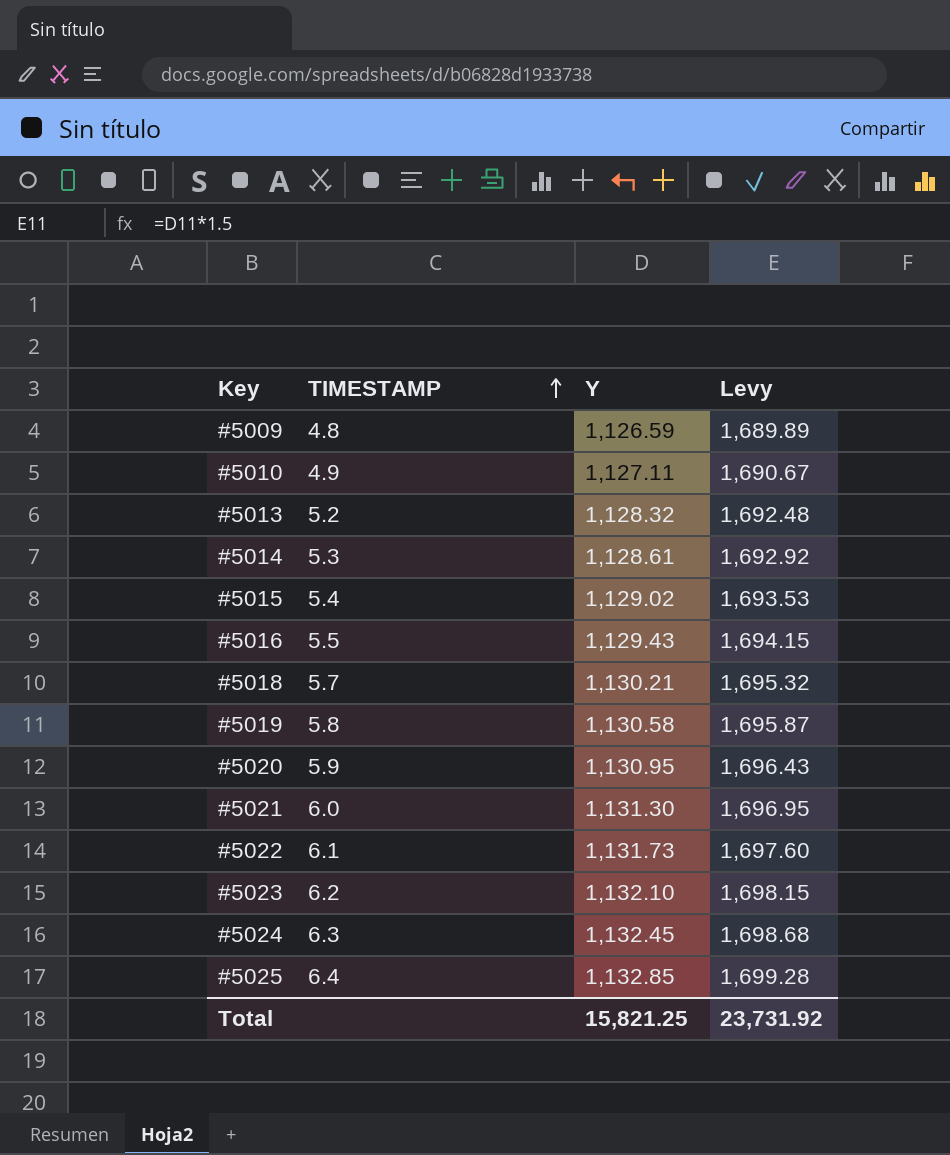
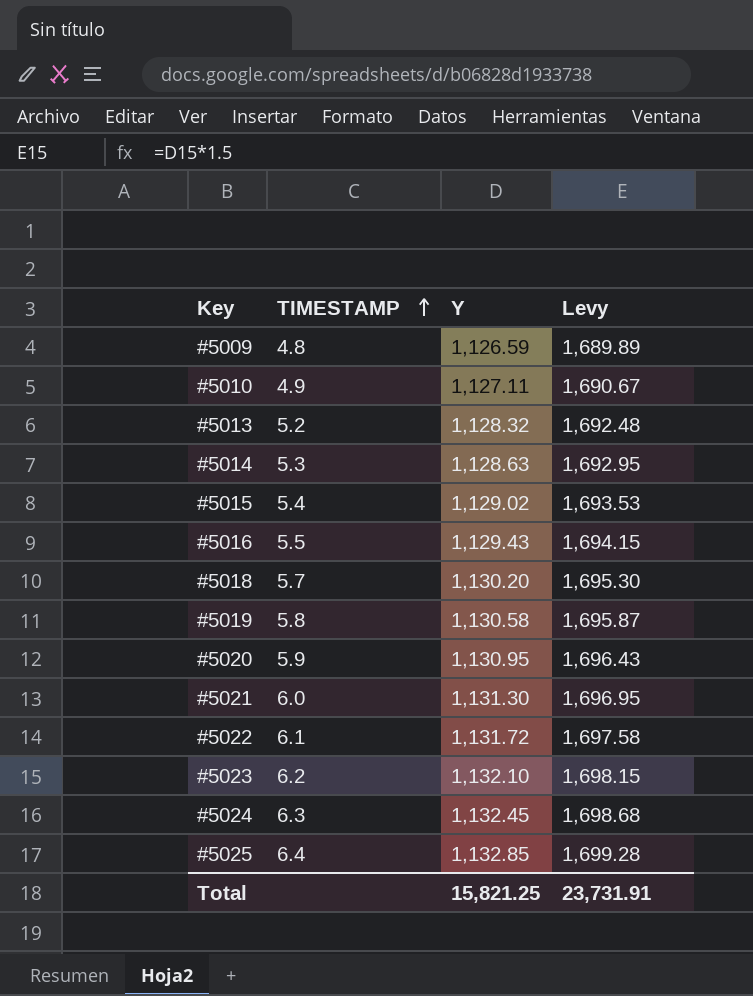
#5014 | Y: 1,128.61 -> 1,128.63
#5014 | Levy: 1,692.92 -> 1,692.95
#5018 | Y: 1,130.21 -> 1,130.20
#5018 | Levy: 1,695.32 -> 1,695.30
#5022 | Y: 1,131.73 -> 1,131.72
#5022 | Levy: 1,697.60 -> 1,697.58
Total | Levy: 23,731.92 -> 23,731.91

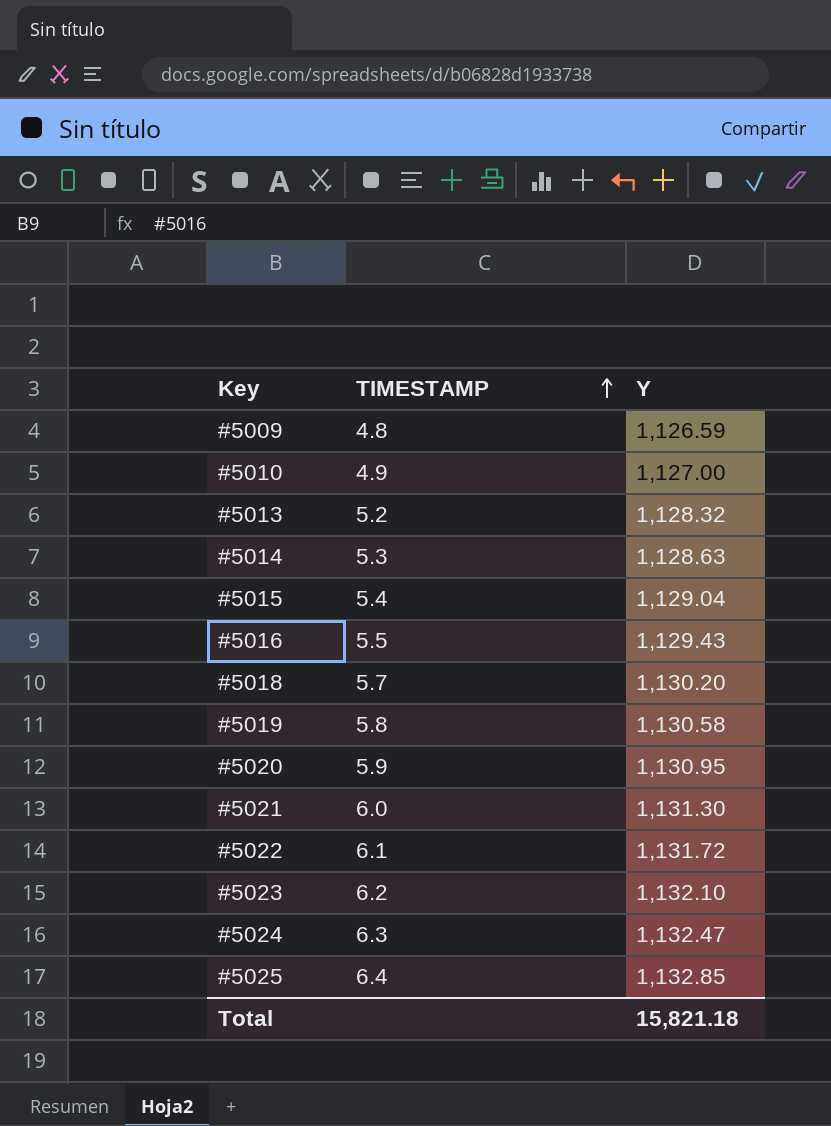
column Levy | formula: [Y] * 1.5 -> none
#5010 | Y: 1,127.11 -> 1,127.00
#5015 | Y: 1,129.02 -> 1,129.04
#5024 | Y: 1,132.45 -> 1,132.47
Total | Y: 15,821.25 -> 15,821.18

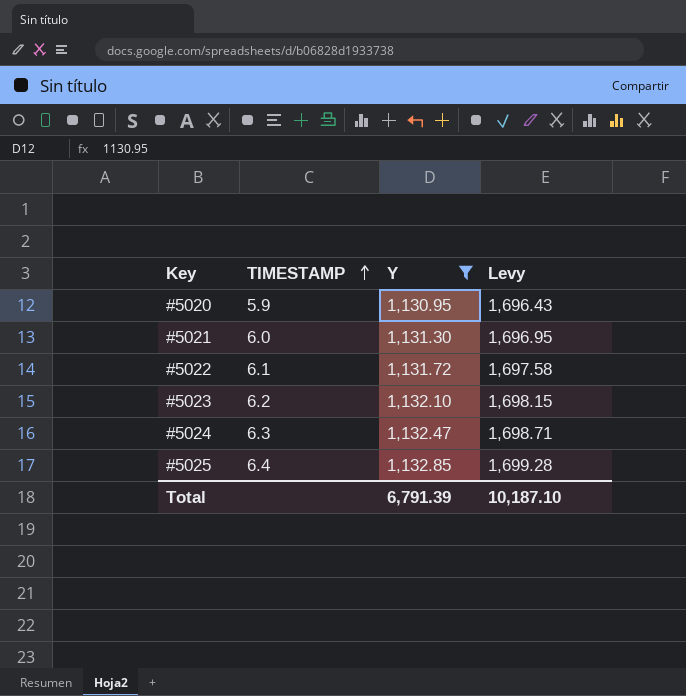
filter: none -> Y >= 1,130.95
column Levy | formula: none -> [Y] * 1.5
Total | Y: 15,821.18 -> 6,791.39

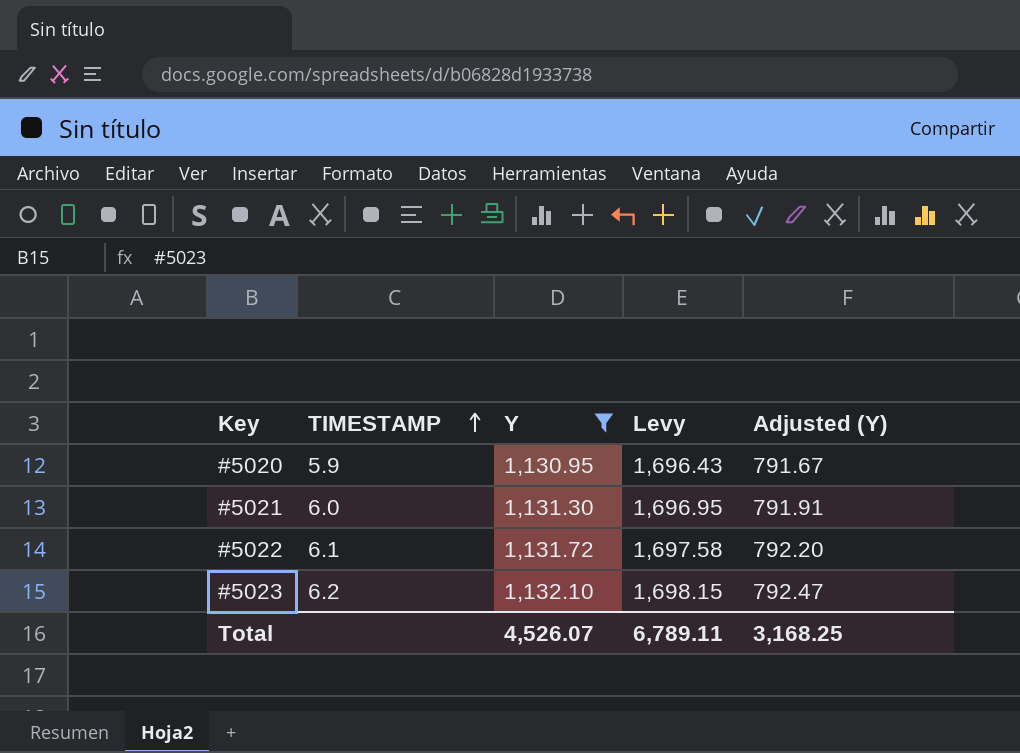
column Adjusted (Y) | formula: none -> [Y] * 0.7
row #5024: 6.3 | 1,132.47 | 1,698.71 -> none
row #5025: 6.4 | 1,132.85 | 1,699.28 -> none
Total | Y: 6,791.39 -> 4,526.07
Total | Levy: 10,187.10 -> 6,789.11

